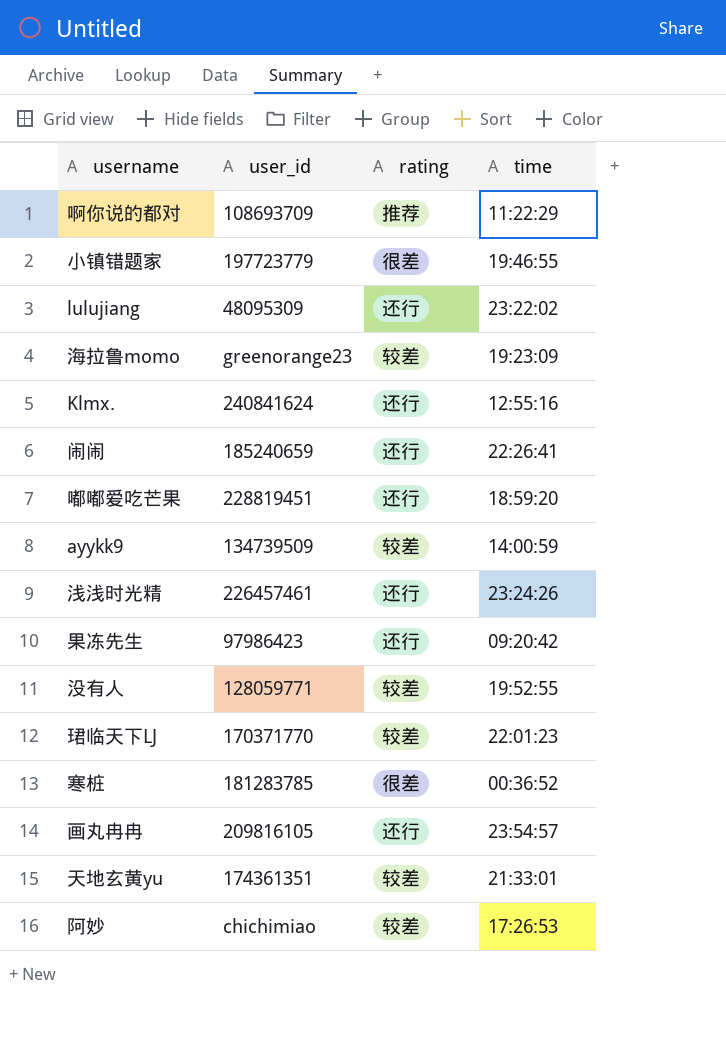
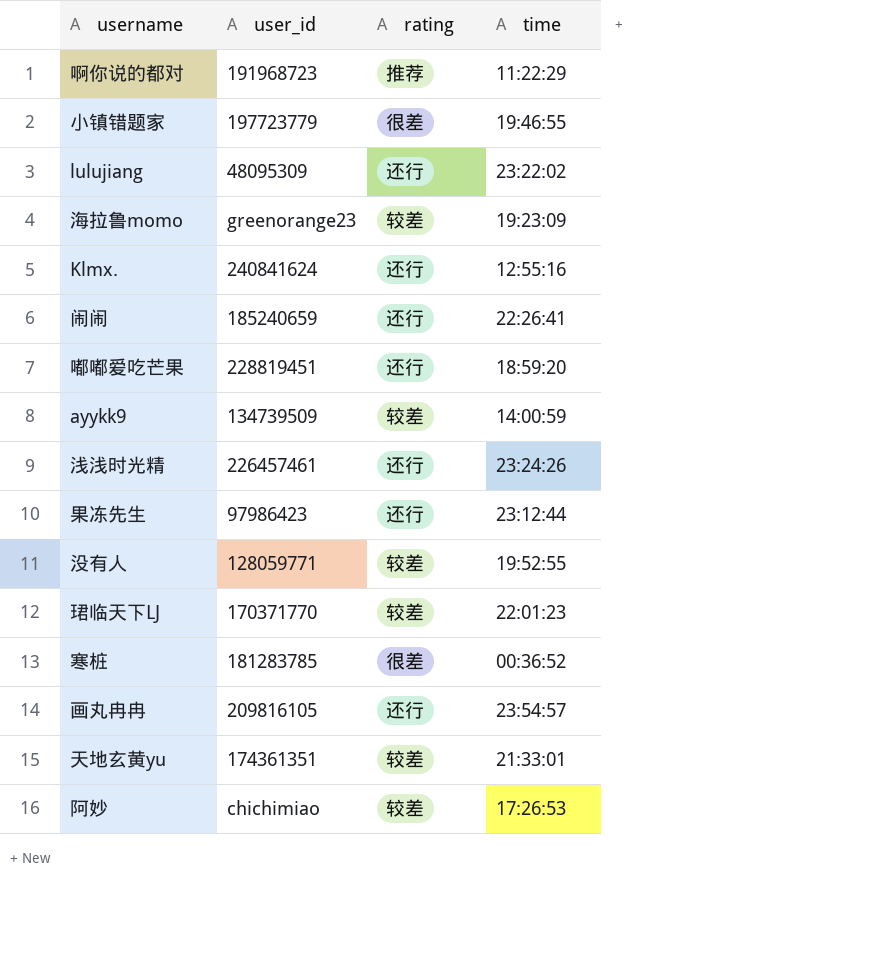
啊你说的都对 | user_id: 108693709 -> 191968723
果冻先生 | time: 09:20:42 -> 23:12:44

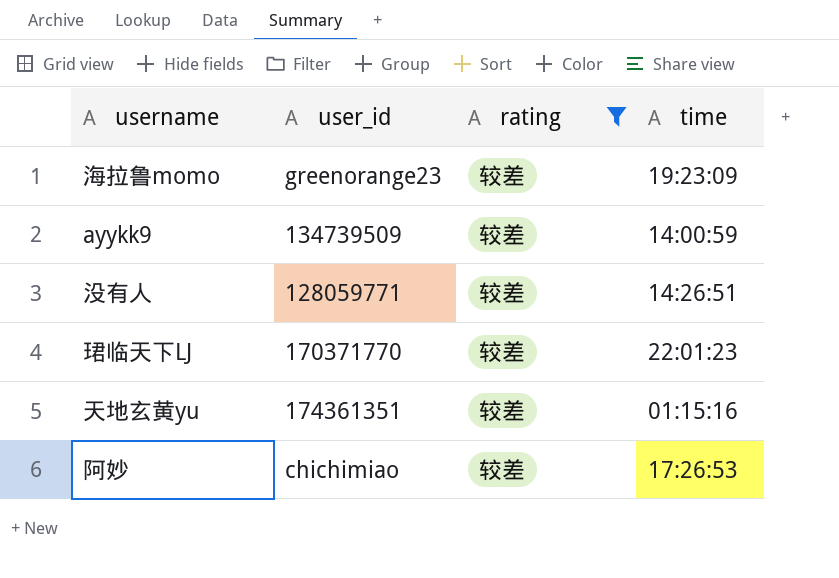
filter: none -> rating = 较差
没有人 | time: 19:52:55 -> 14:26:51
天地玄黄yu | time: 21:33:01 -> 01:15:16

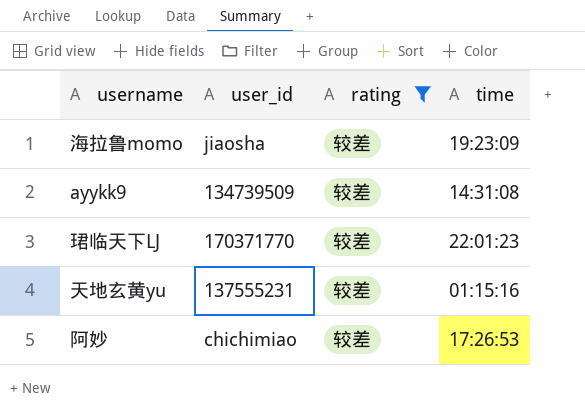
row 没有人: 128059771 | 较差 | 14:26:51 -> none
海拉鲁momo | user_id: greenorange23 -> jiaosha
ayykk9 | time: 14:00:59 -> 14:31:08
天地玄黄yu | user_id: 174361351 -> 137555231

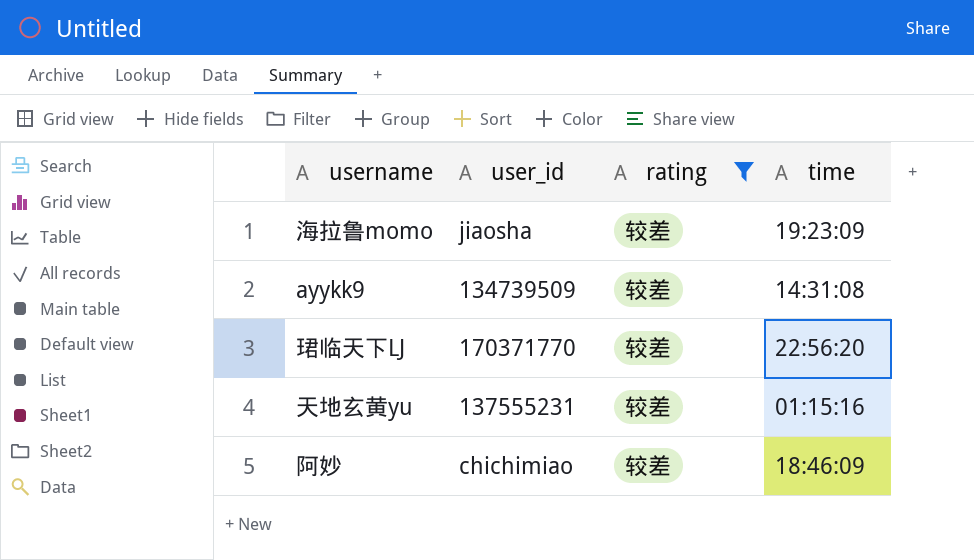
珺临天下LJ | time: 22:01:23 -> 22:56:20
阿妙 | time: 17:26:53 -> 18:46:09

